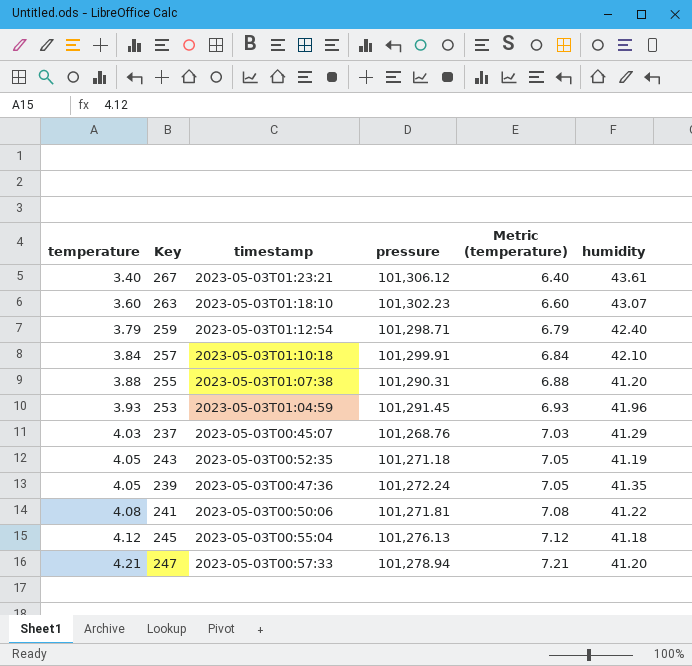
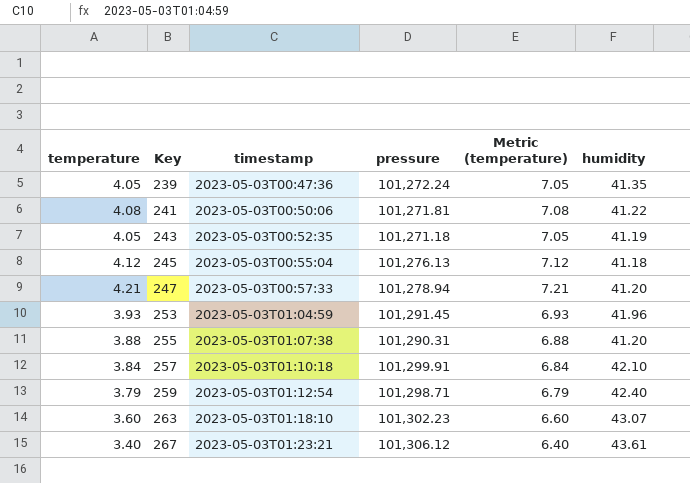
row order: temperature ascending -> Key ascending
row 237: 4.03 | 2023-05-03T00:45:07 | 101,268.76 | 7.03 | 41.29 -> none

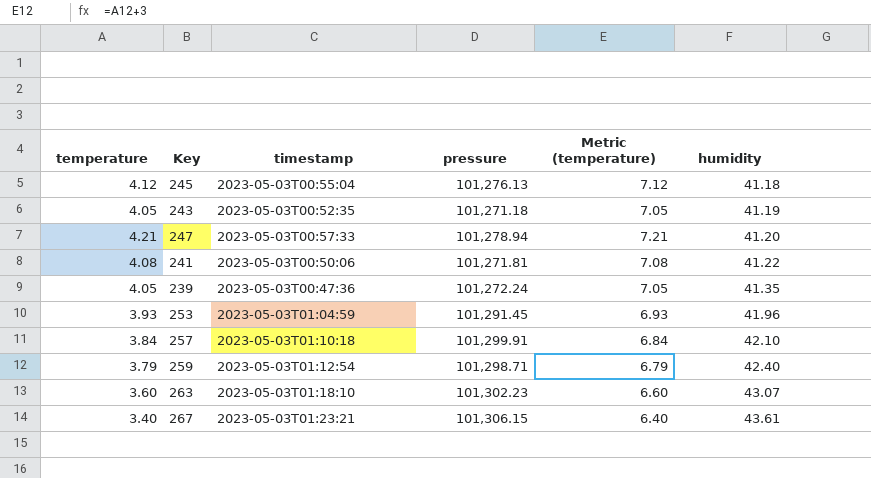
row order: Key ascending -> humidity ascending
row 255: 3.88 | 2023-05-03T01:07:38 | 101,290.31 | 6.88 | 41.20 -> none
267 | pressure: 101,306.12 -> 101,306.15

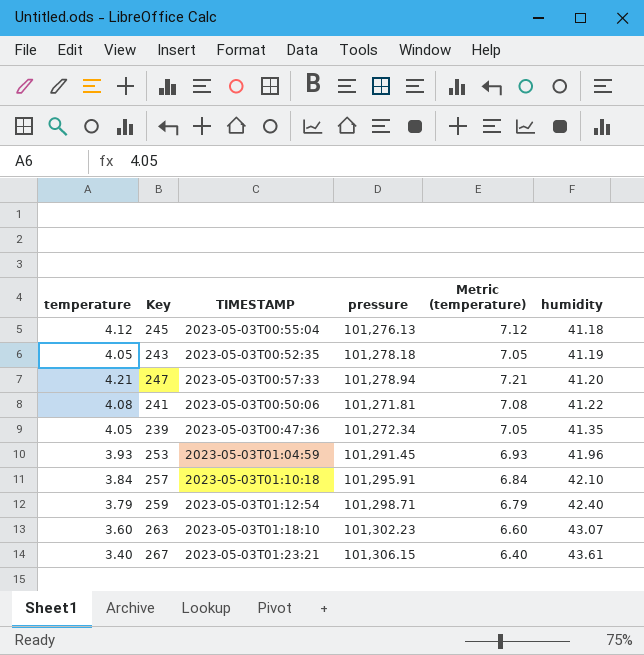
column name: timestamp -> TIMESTAMP
243 | pressure: 101,271.18 -> 101,278.18
239 | pressure: 101,272.24 -> 101,272.34
257 | pressure: 101,299.91 -> 101,295.91

